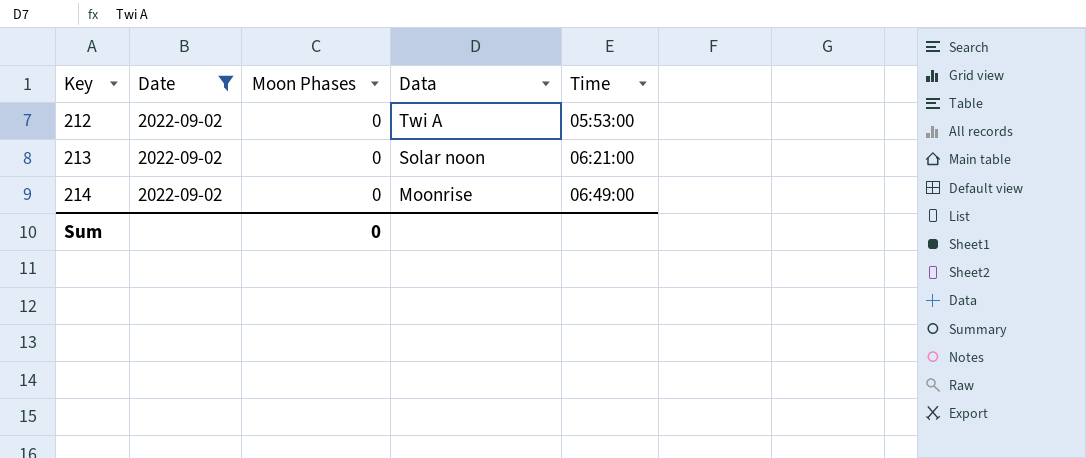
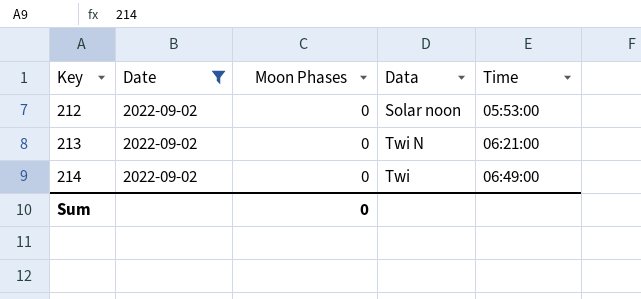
212 | Data: Twi A -> Solar noon
213 | Data: Solar noon -> Twi N
214 | Data: Moonrise -> Twi

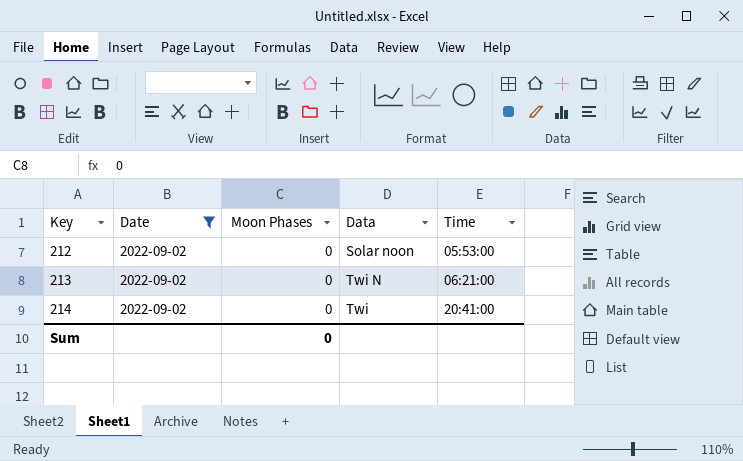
214 | Time: 06:49:00 -> 20:41:00

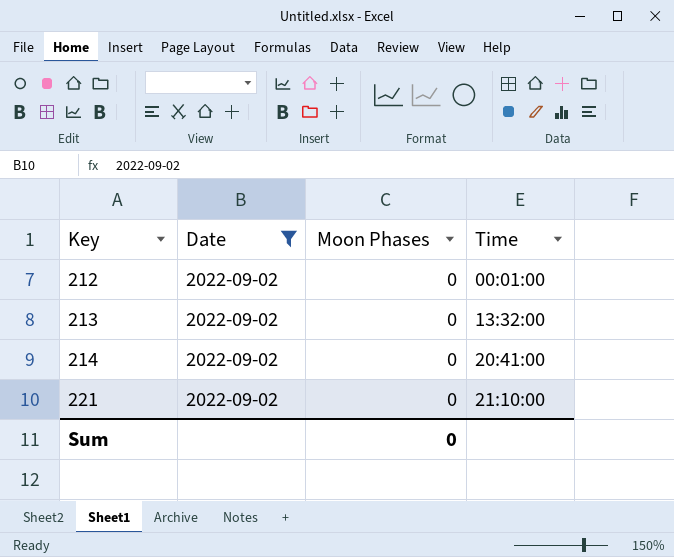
column Data | position: 4 -> none
212 | Time: 05:53:00 -> 00:01:00
213 | Time: 06:21:00 -> 13:32:00
row 221: none -> 2022-09-02 | 0 | 21:10:00

